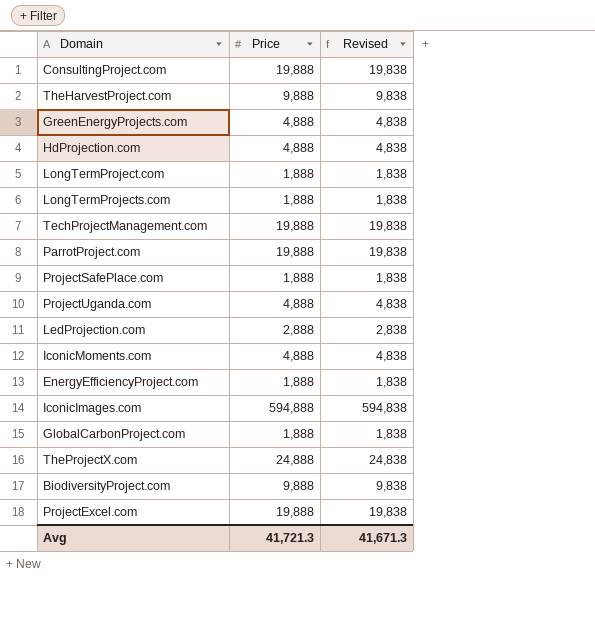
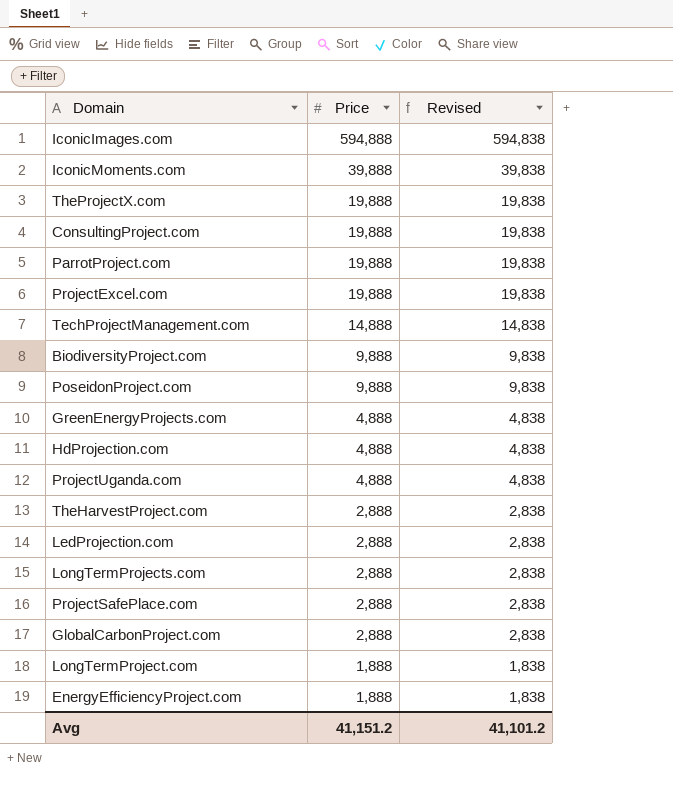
row order: none -> Price descending
IconicMoments.com | Price: 4,888 -> 39,888
IconicMoments.com | Revised: 4,838 -> 39,838
TheProjectX.com | Price: 24,888 -> 19,888
TheProjectX.com | Revised: 24,838 -> 19,838
TechProjectManagement.com | Price: 19,888 -> 14,888
TechProjectManagement.com | Revised: 19,838 -> 14,838
row PoseidonProject.com: none -> 9,888 | 9,838
TheHarvestProject.com | Price: 9,888 -> 2,888
TheHarvestProject.com | Revised: 9,838 -> 2,838
LongTermProjects.com | Price: 1,888 -> 2,888
LongTermProjects.com | Revised: 1,838 -> 2,838
ProjectSafePlace.com | Price: 1,888 -> 2,888
ProjectSafePlace.com | Revised: 1,838 -> 2,838
GlobalCarbonProject.com | Price: 1,888 -> 2,888
GlobalCarbonProject.com | Revised: 1,838 -> 2,838
Avg | Price: 41,721.3 -> 41,151.2
Avg | Revised: 41,671.3 -> 41,101.2

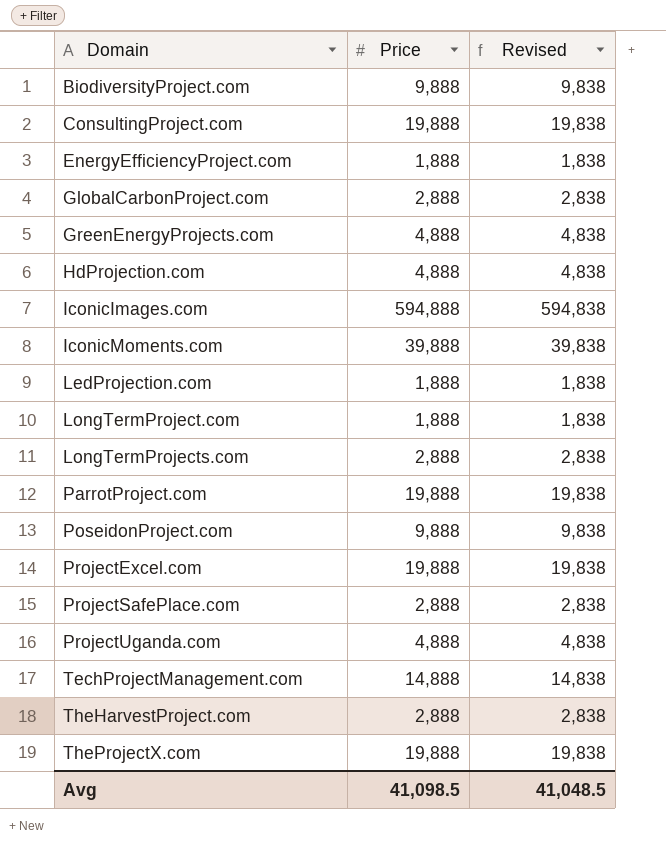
row order: Price descending -> Domain ascending
LedProjection.com | Price: 2,888 -> 1,888
LedProjection.com | Revised: 2,838 -> 1,838
Avg | Price: 41,151.2 -> 41,098.5
Avg | Revised: 41,101.2 -> 41,048.5

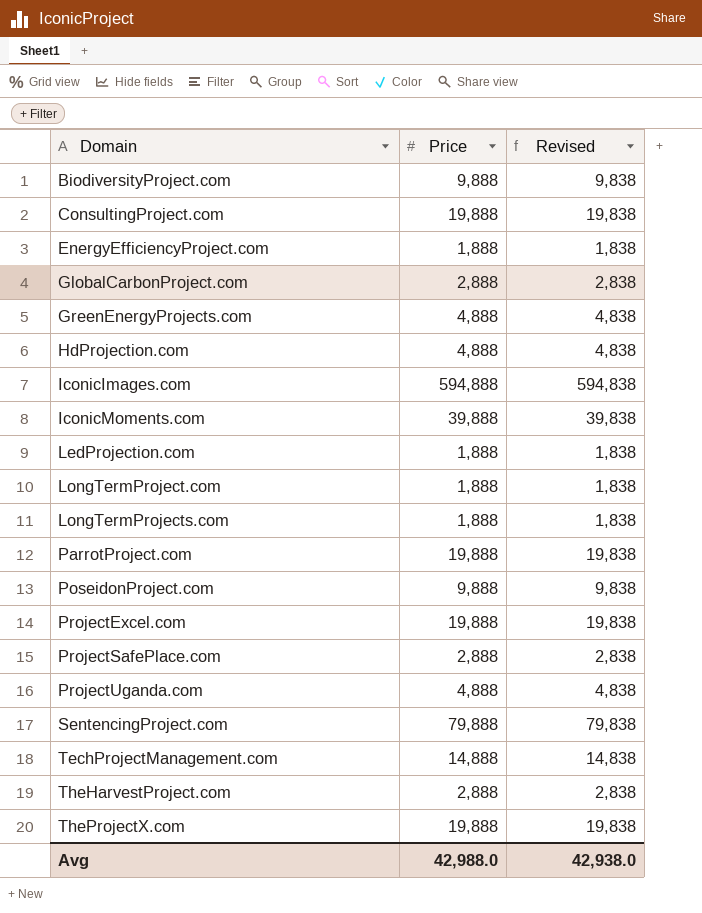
LongTermProjects.com | Price: 2,888 -> 1,888
LongTermProjects.com | Revised: 2,838 -> 1,838
row SentencingProject.com: none -> 79,888 | 79,838
Avg | Price: 41,098.5 -> 42,988.0
Avg | Revised: 41,048.5 -> 42,938.0

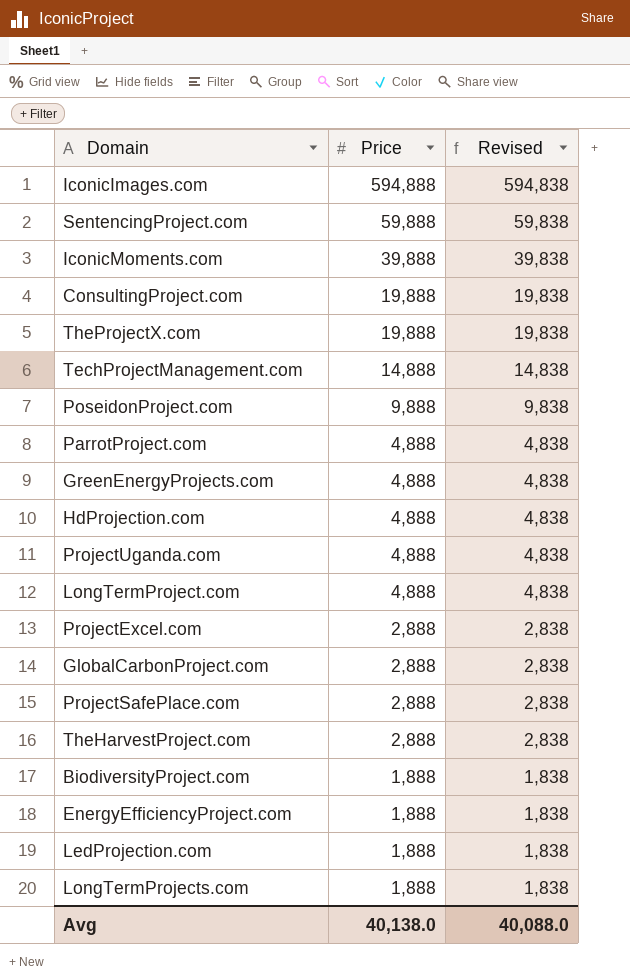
row order: Domain ascending -> Price descending
SentencingProject.com | Price: 79,888 -> 59,888
SentencingProject.com | Revised: 79,838 -> 59,838
ParrotProject.com | Price: 19,888 -> 4,888
ParrotProject.com | Revised: 19,838 -> 4,838
LongTermProject.com | Price: 1,888 -> 4,888
LongTermProject.com | Revised: 1,838 -> 4,838
ProjectExcel.com | Price: 19,888 -> 2,888
ProjectExcel.com | Revised: 19,838 -> 2,838
BiodiversityProject.com | Price: 9,888 -> 1,888
BiodiversityProject.com | Revised: 9,838 -> 1,838
Avg | Price: 42,988.0 -> 40,138.0
Avg | Revised: 42,938.0 -> 40,088.0

